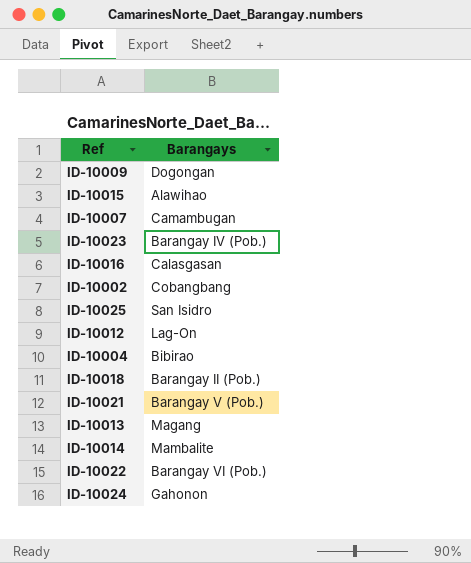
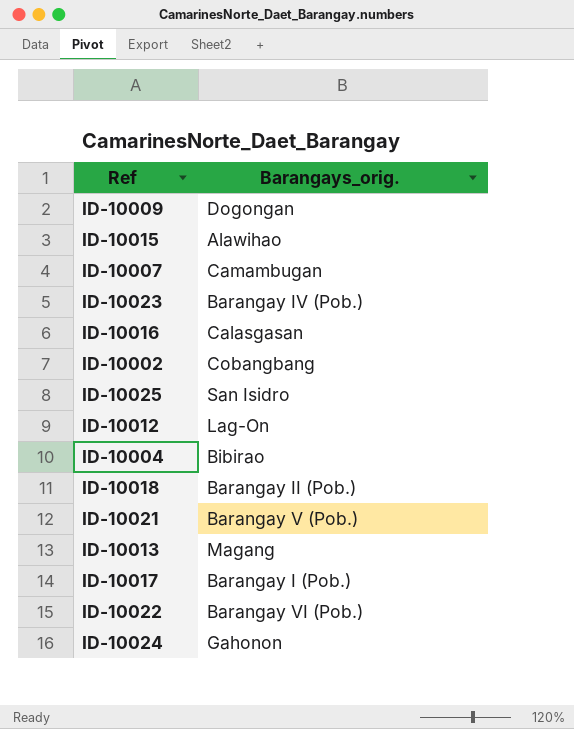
column name: Barangays -> Barangays_orig.
row ID-10014: Mambalite -> none
row ID-10017: none -> Barangay I (Pob.)

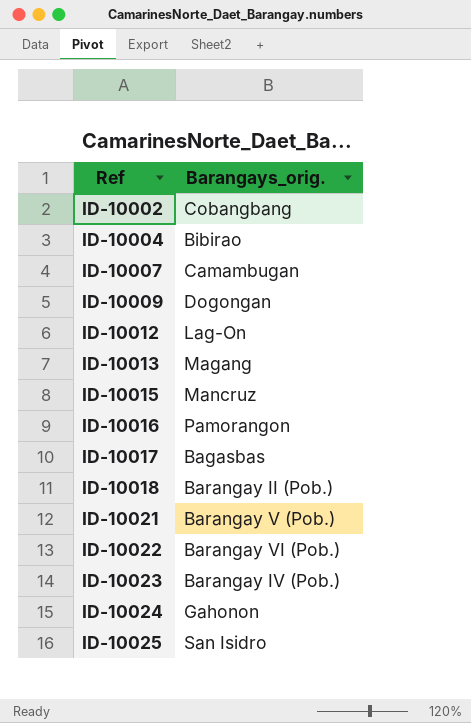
row order: none -> Ref ascending
ID-10015 | Barangays_orig.: Alawihao -> Mancruz
ID-10016 | Barangays_orig.: Calasgasan -> Pamorangon
ID-10017 | Barangays_orig.: Barangay I (Pob.) -> Bagasbas

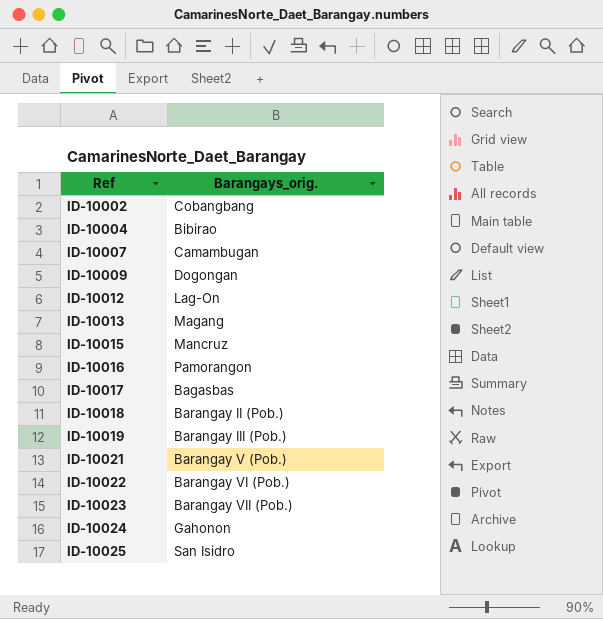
row ID-10019: none -> Barangay III (Pob.)
ID-10023 | Barangays_orig.: Barangay IV (Pob.) -> Barangay VII (Pob.)

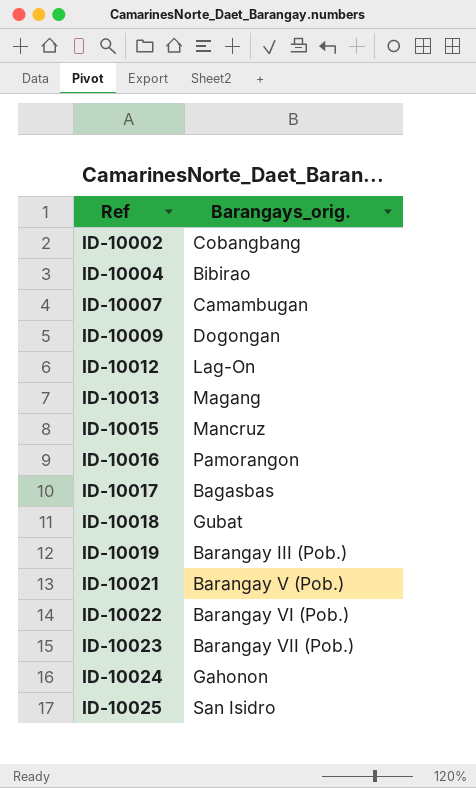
ID-10018 | Barangays_orig.: Barangay II (Pob.) -> Gubat

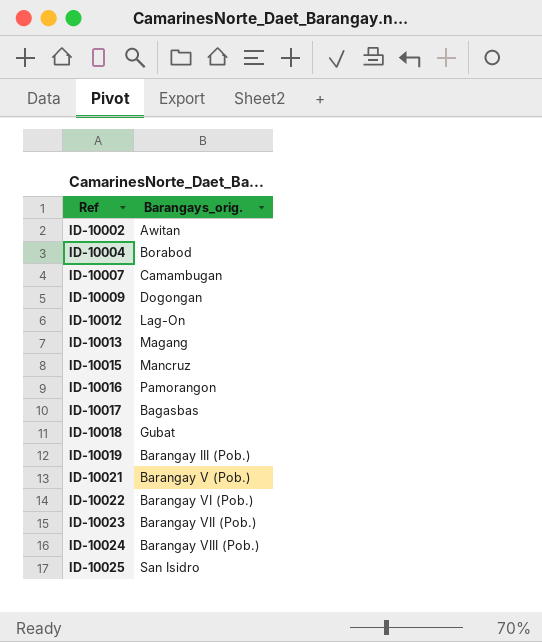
ID-10002 | Barangays_orig.: Cobangbang -> Awitan
ID-10004 | Barangays_orig.: Bibirao -> Borabod
ID-10024 | Barangays_orig.: Gahonon -> Barangay VIII (Pob.)

